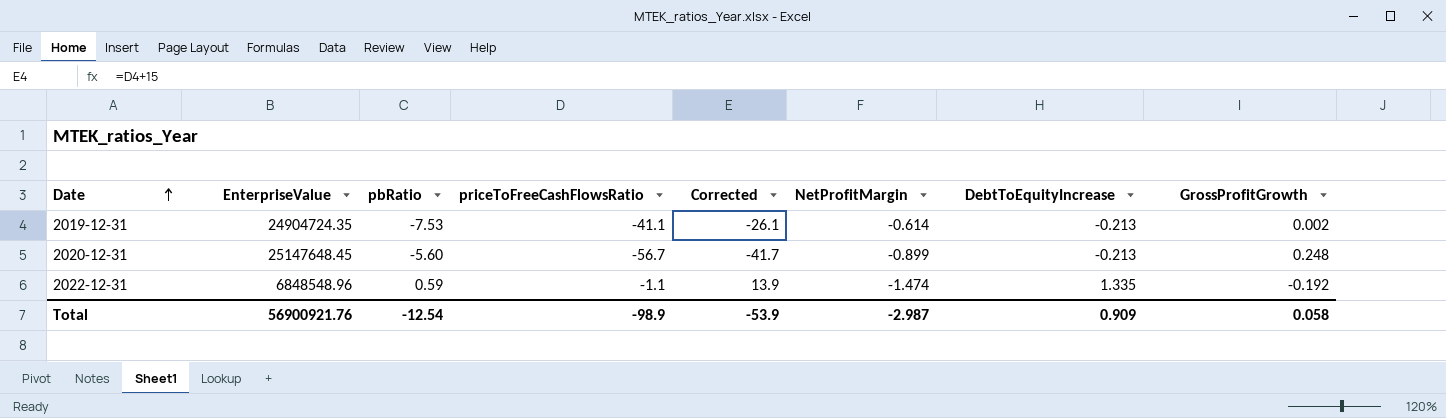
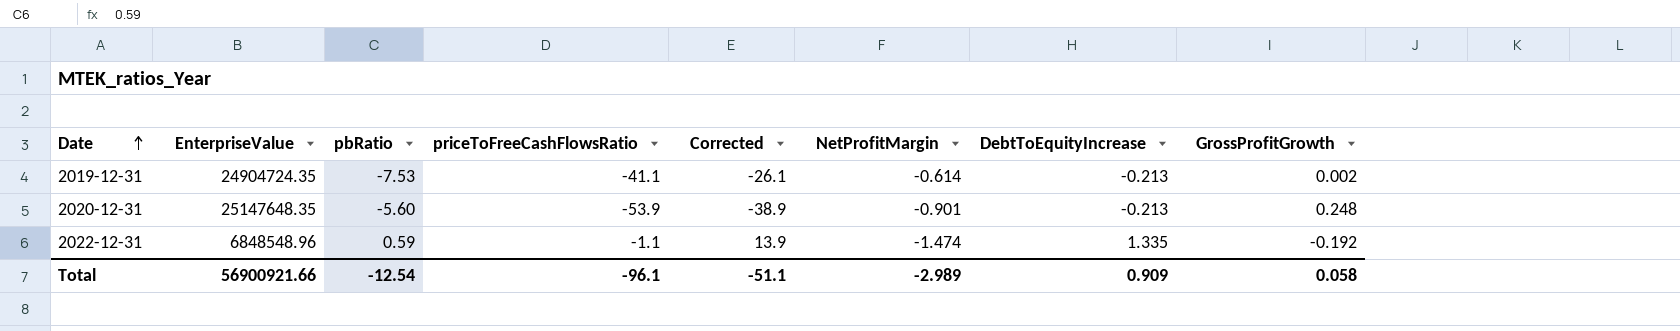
2020-12-31 | EnterpriseValue: 25147648.45 -> 25147648.35
2020-12-31 | priceToFreeCashFlowsRatio: -56.7 -> -53.9
2020-12-31 | Corrected: -41.7 -> -38.9
2020-12-31 | NetProfitMargin: -0.899 -> -0.901
Total | EnterpriseValue: 56900921.76 -> 56900921.66
Total | priceToFreeCashFlowsRatio: -98.9 -> -96.1
Total | Corrected: -53.9 -> -51.1
Total | NetProfitMargin: -2.987 -> -2.989

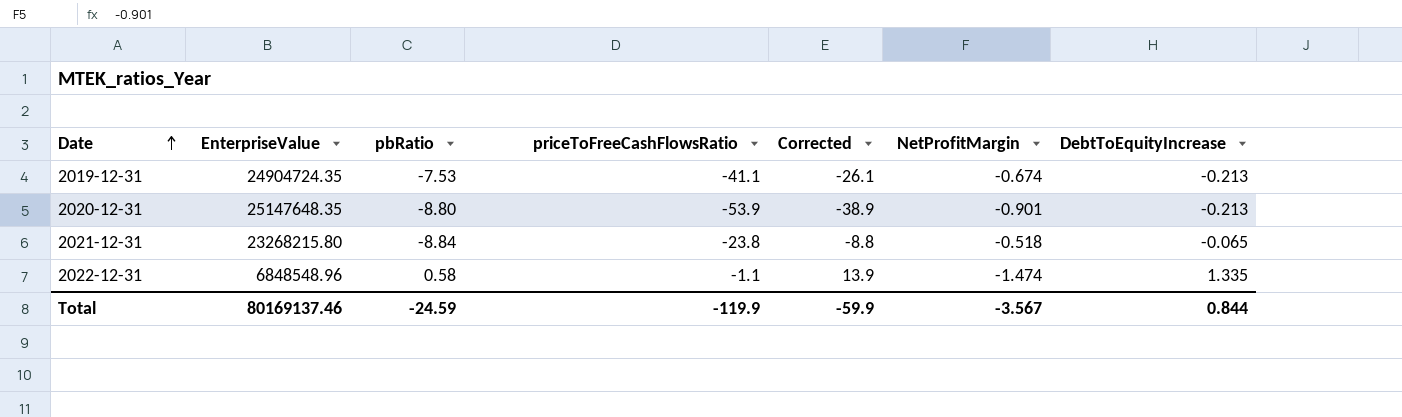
column GrossProfitGrowth | position: 8 -> none
2019-12-31 | NetProfitMargin: -0.614 -> -0.674
2020-12-31 | pbRatio: -5.60 -> -8.80
row 2021-12-31: none -> 23268215.80 | -8.84 | -23.8 | -8.8 | -0.518 | -0.065
2022-12-31 | pbRatio: 0.59 -> 0.58
Total | EnterpriseValue: 56900921.66 -> 80169137.46
Total | pbRatio: -12.54 -> -24.59
Total | priceToFreeCashFlowsRatio: -96.1 -> -119.9
Total | Corrected: -51.1 -> -59.9
Total | NetProfitMargin: -2.989 -> -3.567
Total | DebtToEquityIncrease: 0.909 -> 0.844

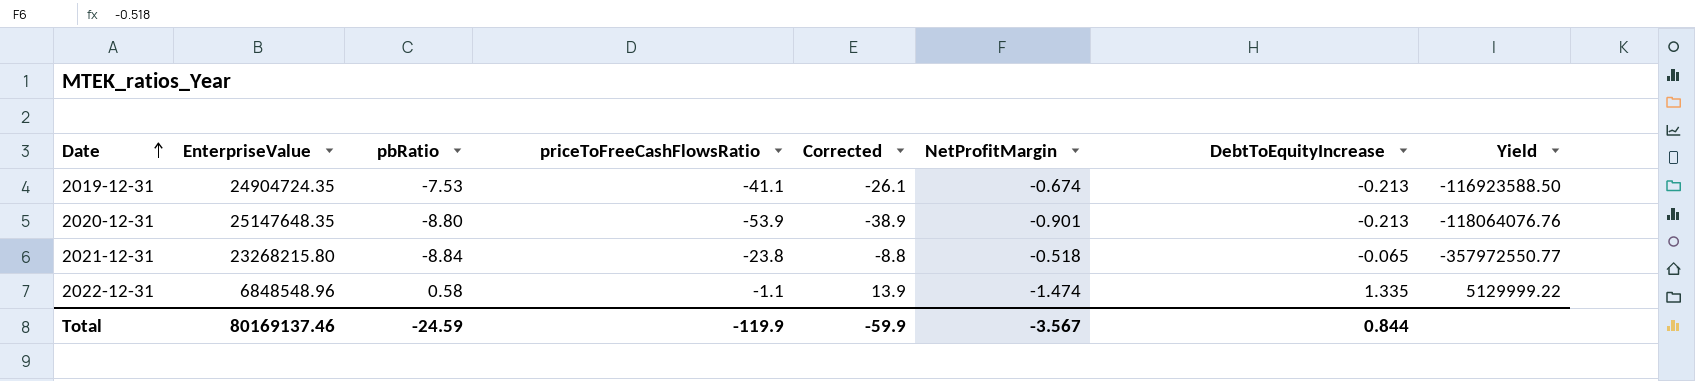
column Yield | formula: none -> [EnterpriseValue] / [DebtToEquityIncrease]

